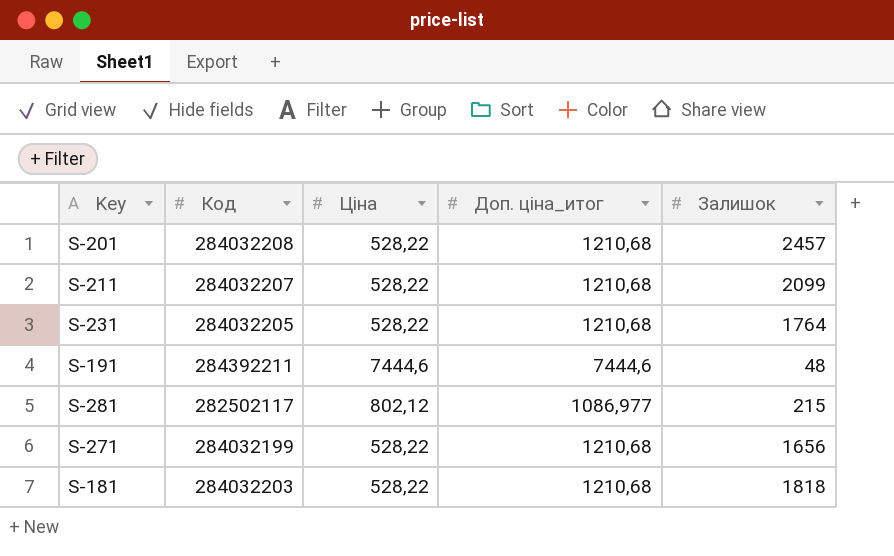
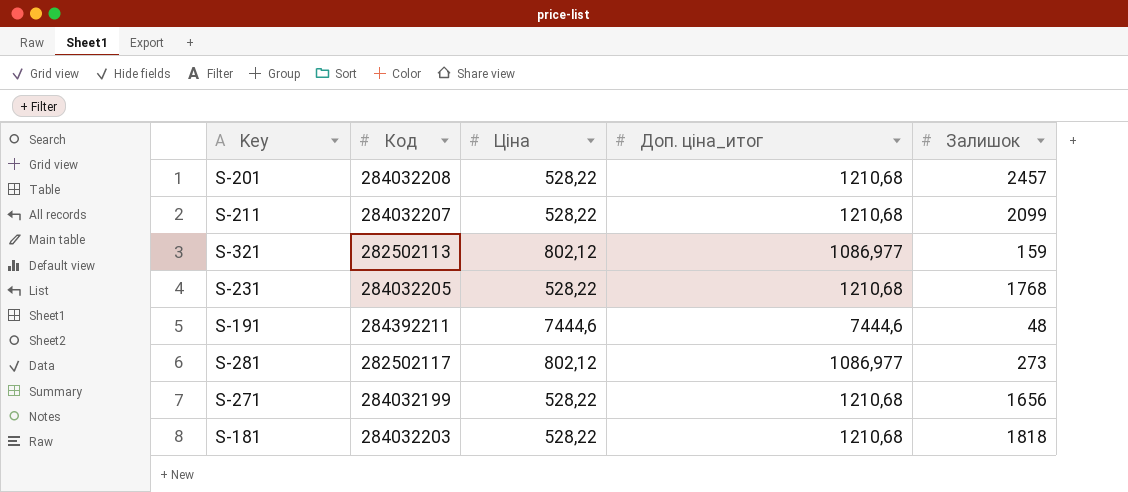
row S-321: none -> 282502113 | 802,12 | 1086,977 | 159
S-231 | Залишок: 1764 -> 1768
S-281 | Залишок: 215 -> 273

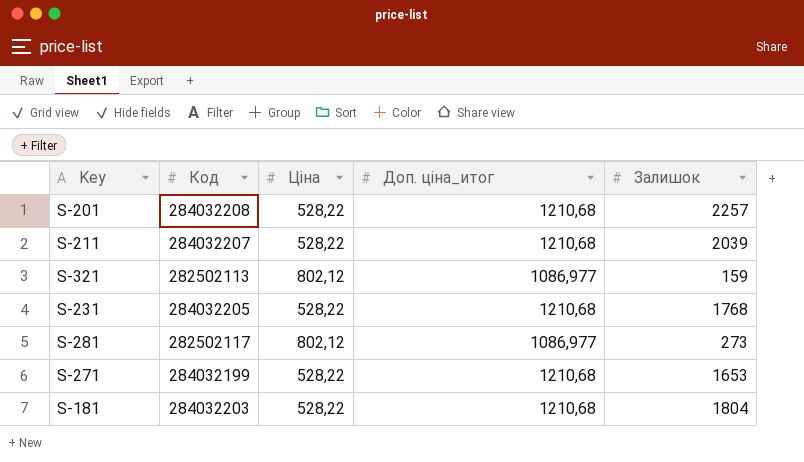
row S-191: 284392211 | 7444,6 | 7444,6 | 48 -> none
S-201 | Залишок: 2457 -> 2257
S-211 | Залишок: 2099 -> 2039
S-271 | Залишок: 1656 -> 1653
S-181 | Залишок: 1818 -> 1804

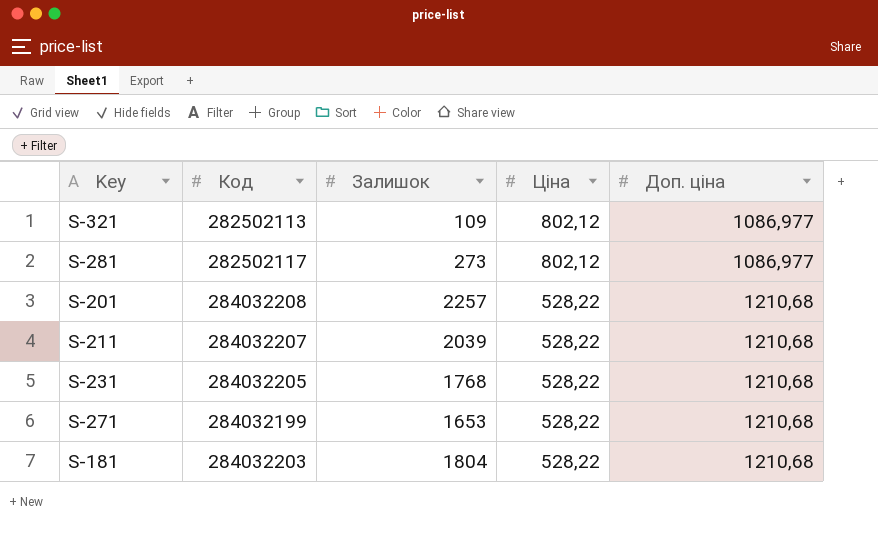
row order: none -> Ціна descending
column Залишок | position: 5 -> 3
column name: Доп. ціна_итог -> Доп. ціна
S-321 | Залишок: 159 -> 109

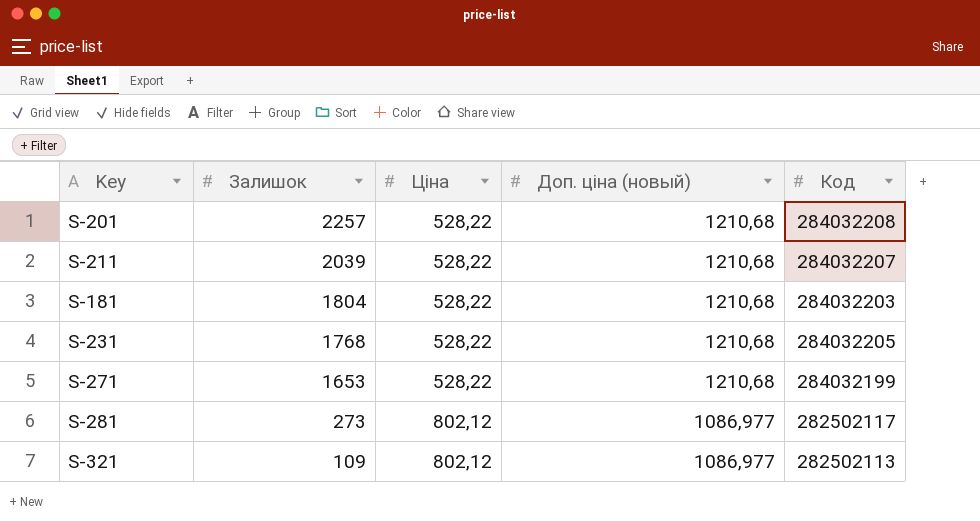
row order: Ціна descending -> Залишок descending
column name: Доп. ціна -> Доп. ціна (новый)
column Код | position: 2 -> 5

